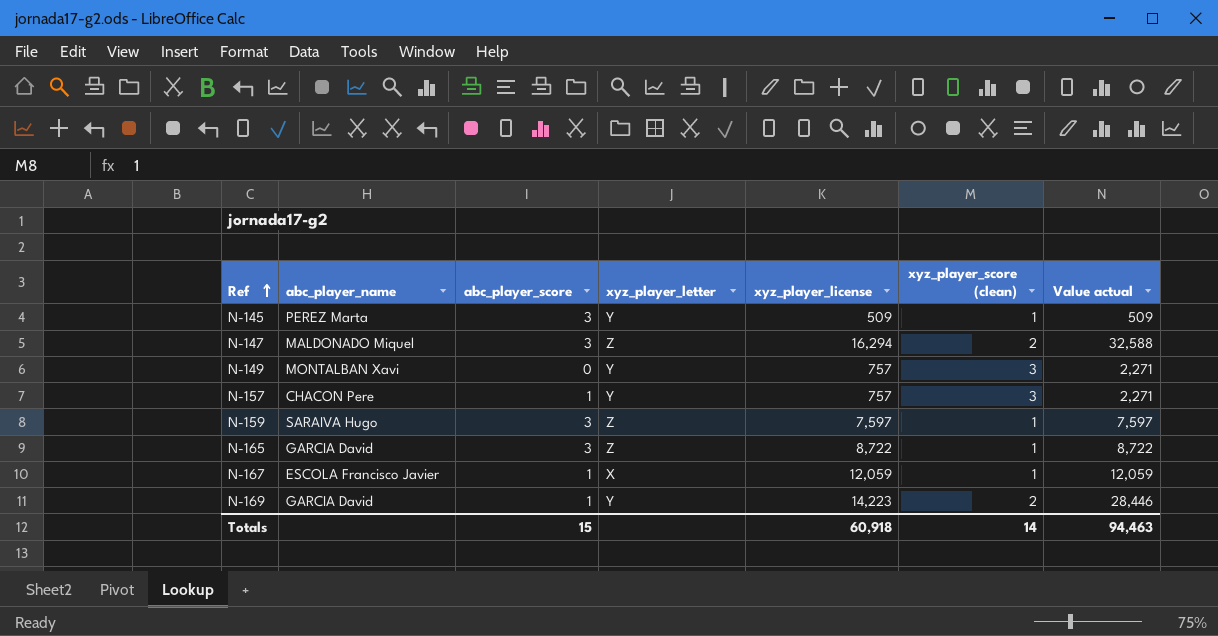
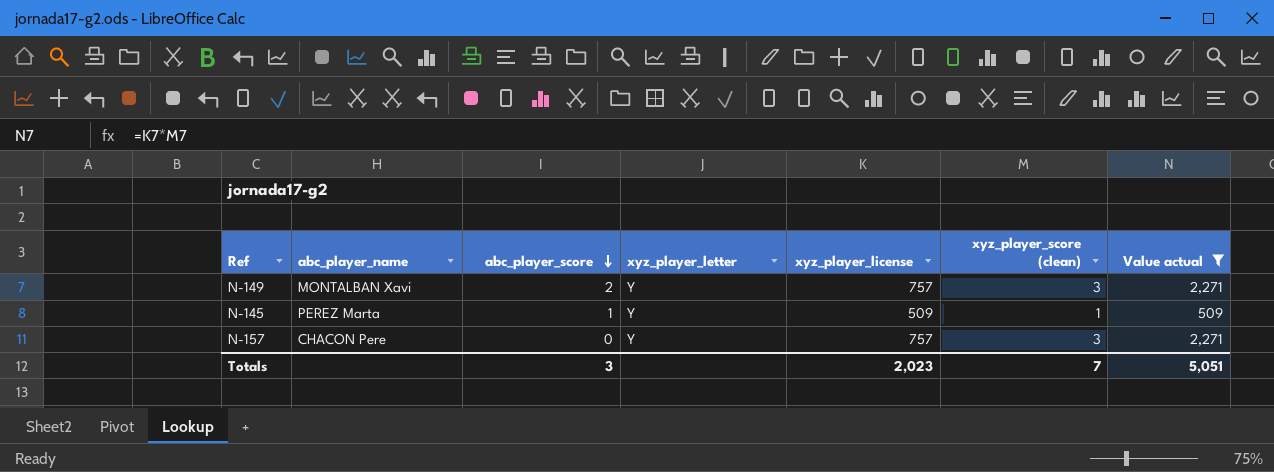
filter: none -> Value actual <= 2,271
row order: Ref ascending -> abc_player_score descending
N-149 | abc_player_score: 0 -> 2
N-145 | abc_player_score: 3 -> 1
N-157 | abc_player_score: 1 -> 0
Totals | abc_player_score: 15 -> 3
Totals | xyz_player_license: 60,918 -> 2,023
Totals | xyz_player_score (clean): 14 -> 7
Totals | Value actual: 94,463 -> 5,051

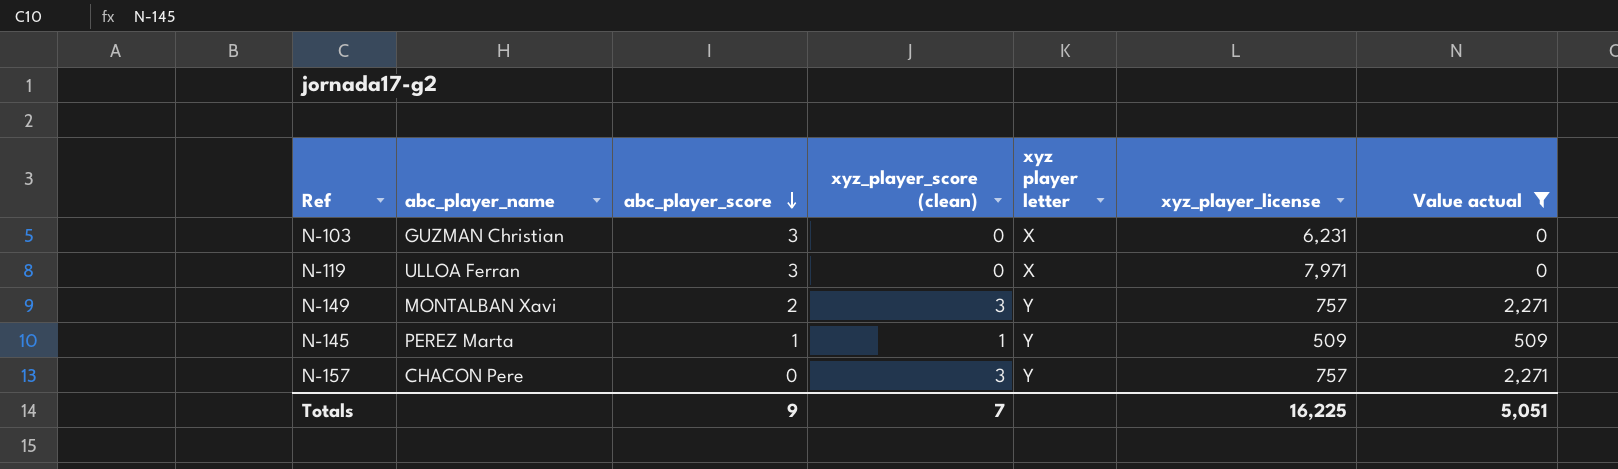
column xyz_player_score (clean) | position: 6 -> 4
column name: xyz_player_letter -> xyz player letter
row N-103: none -> GUZMAN Christian | 3 | 0 | X | 6,231 | 0
row N-119: none -> ULLOA Ferran | 3 | 0 | X | 7,971 | 0
Totals | abc_player_score: 3 -> 9
Totals | xyz_player_license: 2,023 -> 16,225

